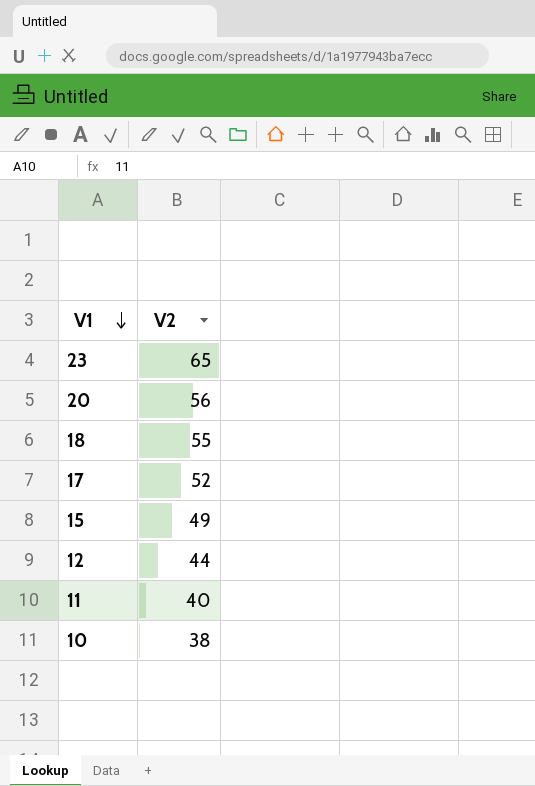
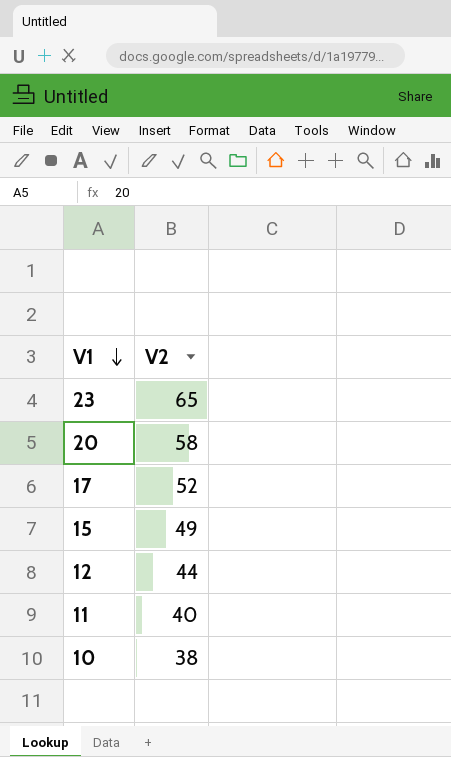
row 18: 55 -> none
20 | V2: 56 -> 58

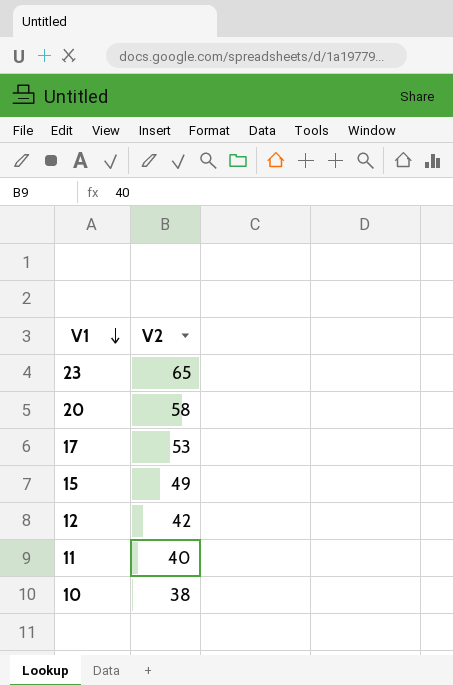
17 | V2: 52 -> 53
12 | V2: 44 -> 42

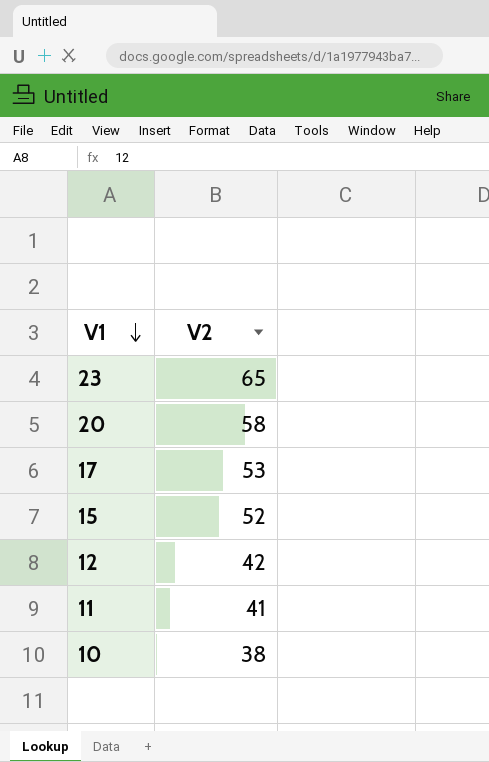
15 | V2: 49 -> 52
11 | V2: 40 -> 41

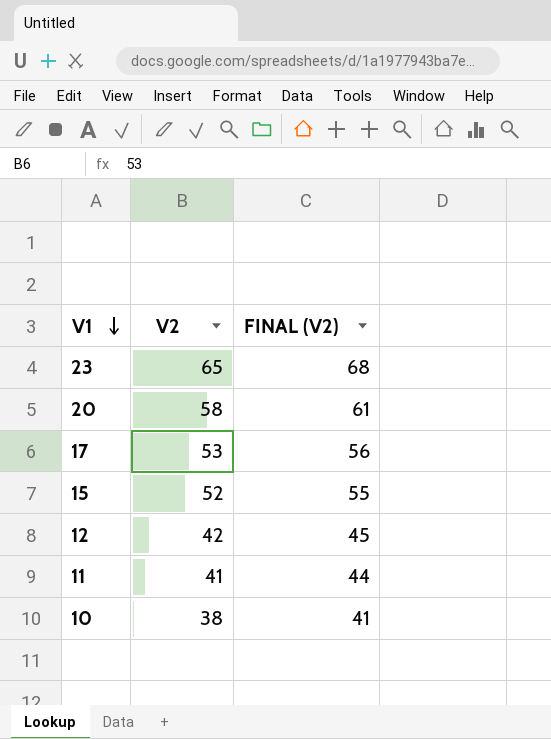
column FINAL (V2) | formula: none -> [V2] + 3

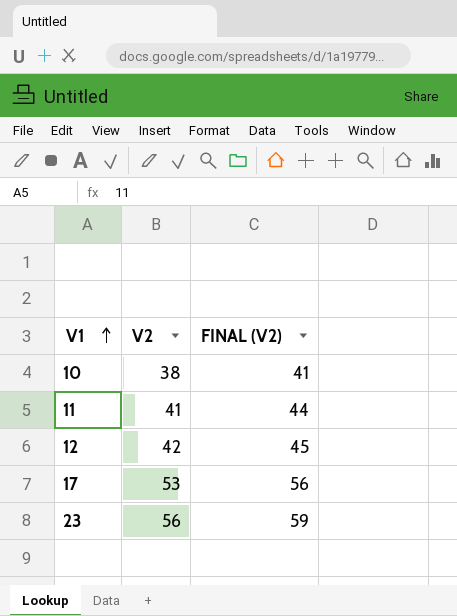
row order: V1 descending -> V1 ascending
row 20: 58 | 61 -> none
row 15: 52 | 55 -> none
23 | V2: 65 -> 56
23 | FINAL (V2): 68 -> 59

